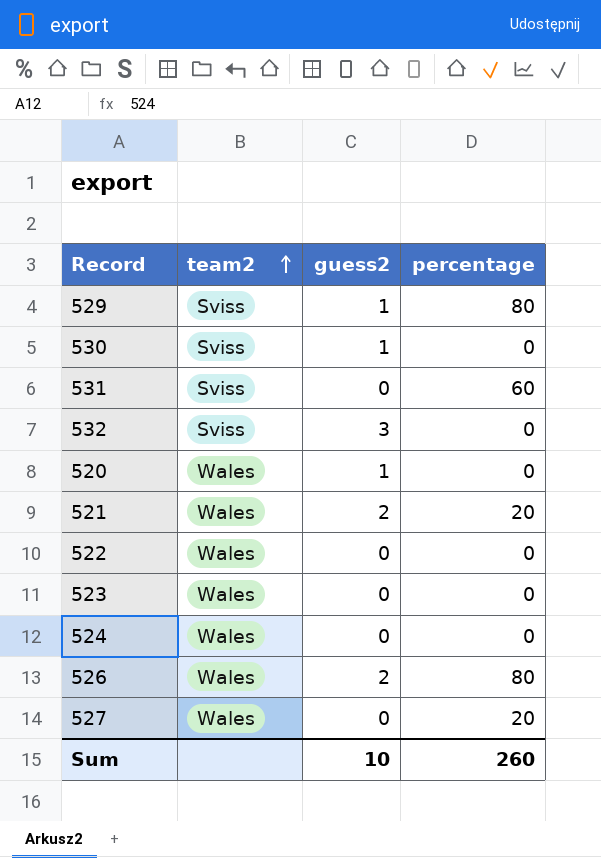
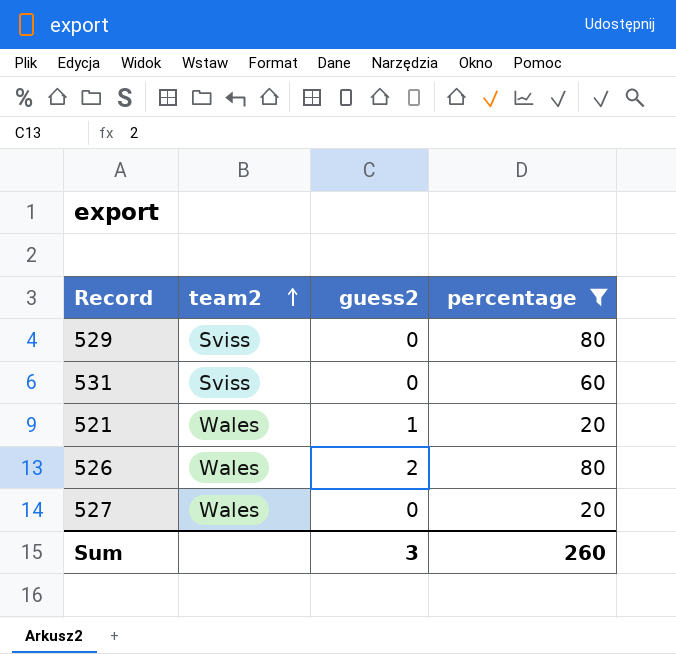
filter: none -> percentage != 0
529 | guess2: 1 -> 0
521 | guess2: 2 -> 1
Sum | guess2: 10 -> 3

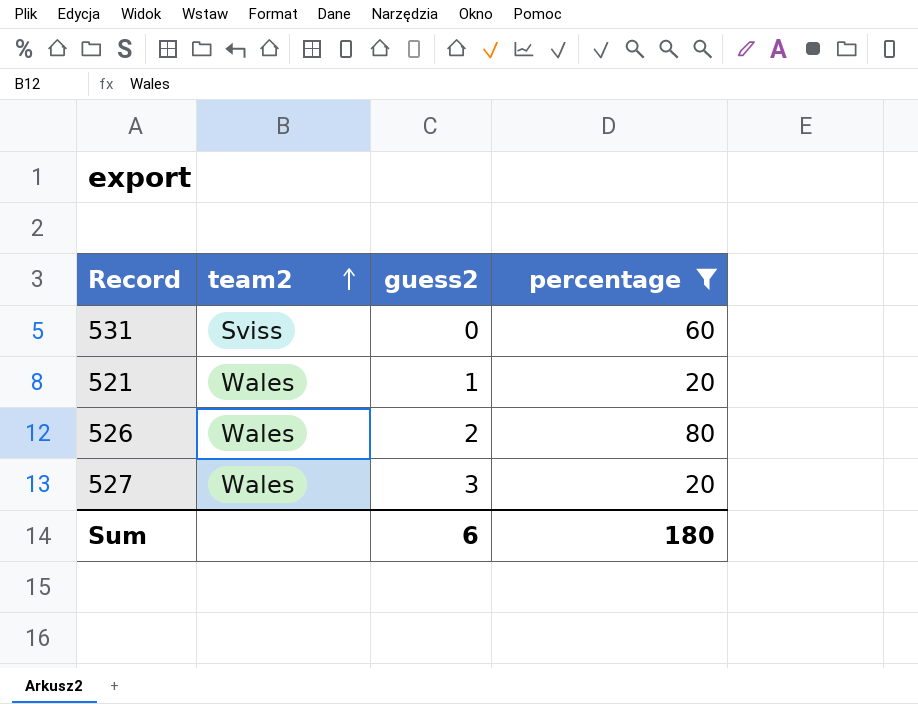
row 529: Sviss | 0 | 80 -> none
527 | guess2: 0 -> 3
Sum | guess2: 3 -> 6
Sum | percentage: 260 -> 180

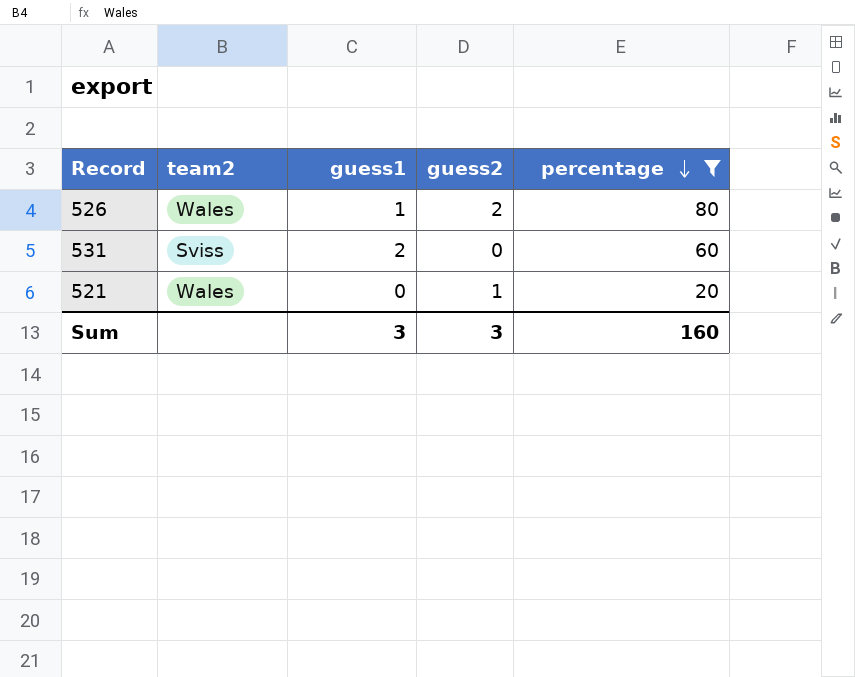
row order: team2 ascending -> percentage descending
column guess1 | position: none -> 3
row 527: Wales | 3 | 20 -> none
Sum | guess2: 6 -> 3
Sum | percentage: 180 -> 160

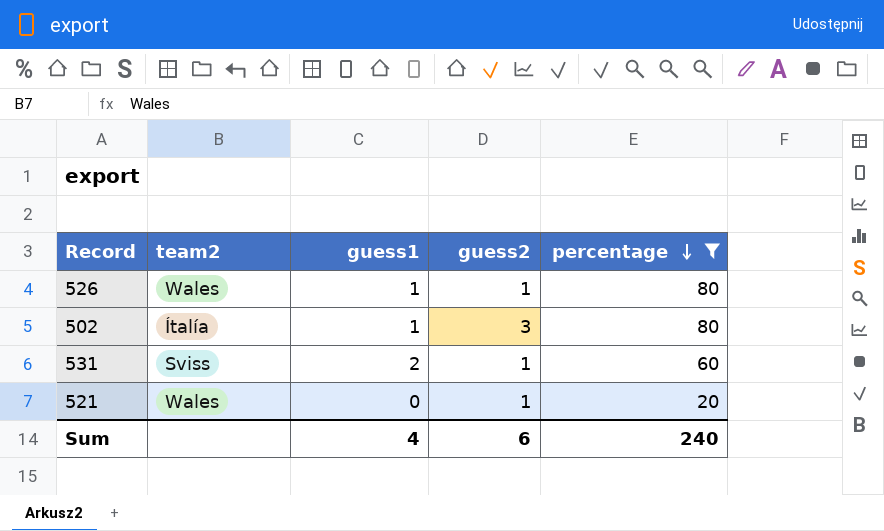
526 | guess2: 2 -> 1
row 502: none -> Ítalía | 1 | 3 | 80
531 | guess2: 0 -> 1
Sum | guess1: 3 -> 4
Sum | guess2: 3 -> 6
Sum | percentage: 160 -> 240

